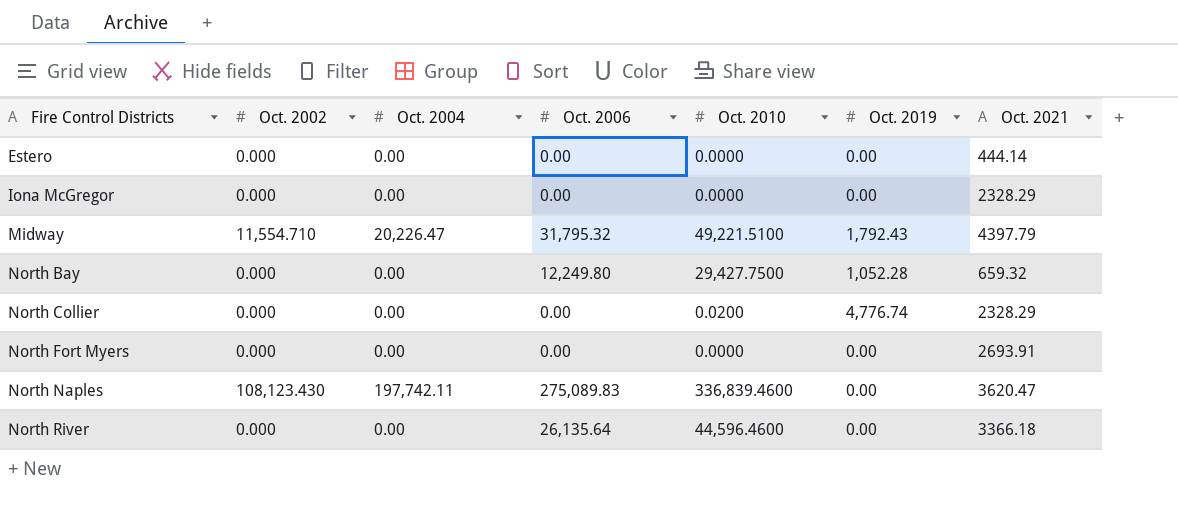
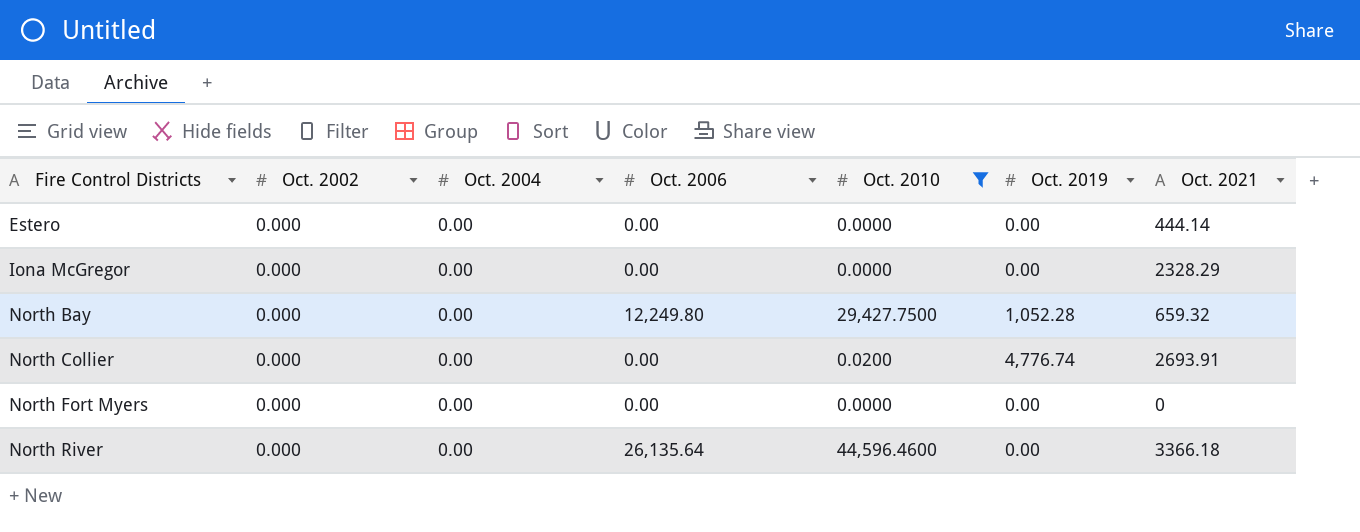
filter: none -> Oct. 2010 <= 44,596.4600
North Collier | Oct. 2021: 2328.29 -> 2693.91
North Fort Myers | Oct. 2021: 2693.91 -> 0

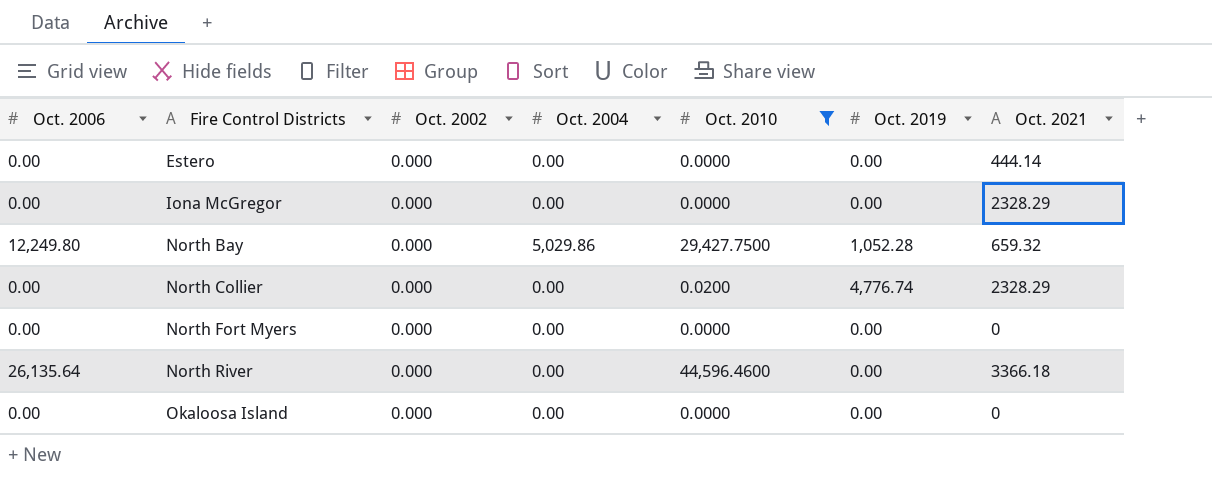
column Oct. 2006 | position: 4 -> 1
North Bay | Oct. 2004: 0.00 -> 5,029.86
North Collier | Oct. 2021: 2693.91 -> 2328.29
row Okaloosa Island: none -> 0.00 | 0.000 | 0.00 | 0.0000 | 0.00 | 0

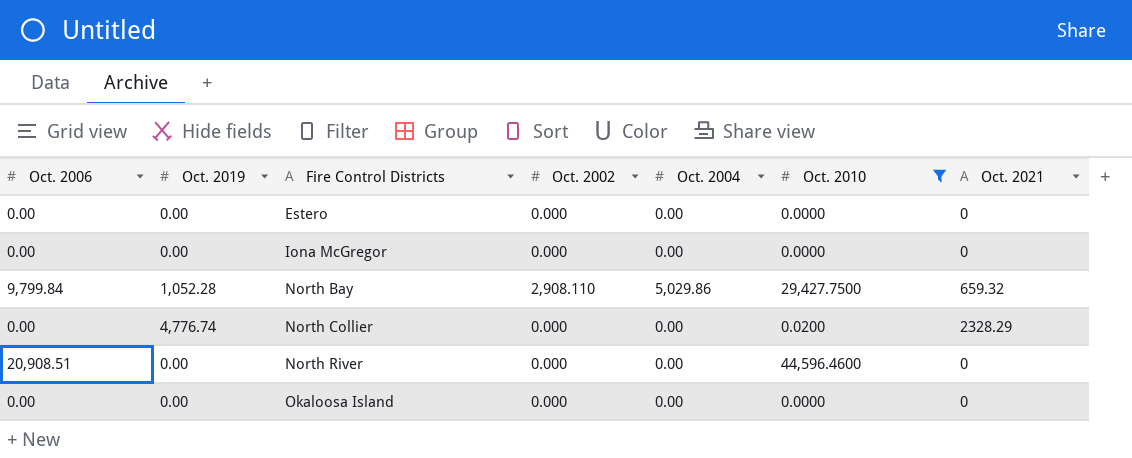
column Oct. 2019 | position: 6 -> 2
row North Fort Myers: 0.00 | 0.000 | 0.00 | 0.0000 | 0.00 | 0 -> none
Estero | Oct. 2021: 444.14 -> 0
Iona McGregor | Oct. 2021: 2328.29 -> 0
North Bay | Oct. 2006: 12,249.80 -> 9,799.84
North Bay | Oct. 2002: 0.000 -> 2,908.110
North River | Oct. 2006: 26,135.64 -> 20,908.51
North River | Oct. 2021: 3366.18 -> 0

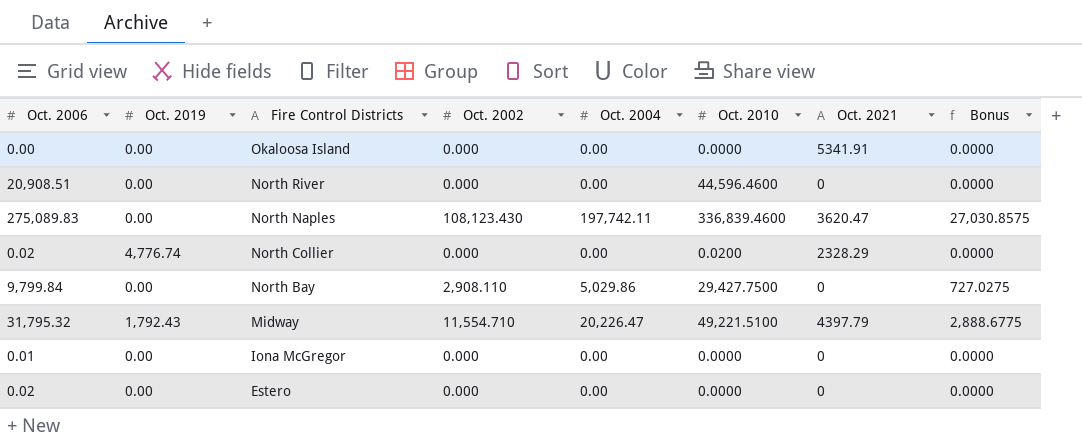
filter: Oct. 2010 <= 44,596.4600 -> none
row order: Fire Control Districts ascending -> Fire Control Districts descending
column Bonus | formula: none -> [Oct. 2002] * 0.25
Okaloosa Island | Oct. 2021: 0 -> 5341.91
North Collier | Oct. 2006: 0.00 -> 0.02
North Bay | Oct. 2019: 1,052.28 -> 0.00
North Bay | Oct. 2021: 659.32 -> 0
Iona McGregor | Oct. 2006: 0.00 -> 0.01
Estero | Oct. 2006: 0.00 -> 0.02

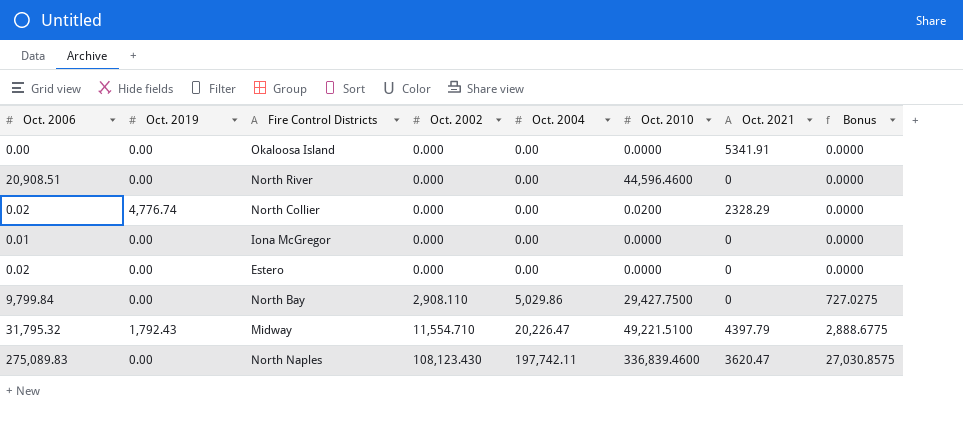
row order: Fire Control Districts descending -> Oct. 2002 ascending

